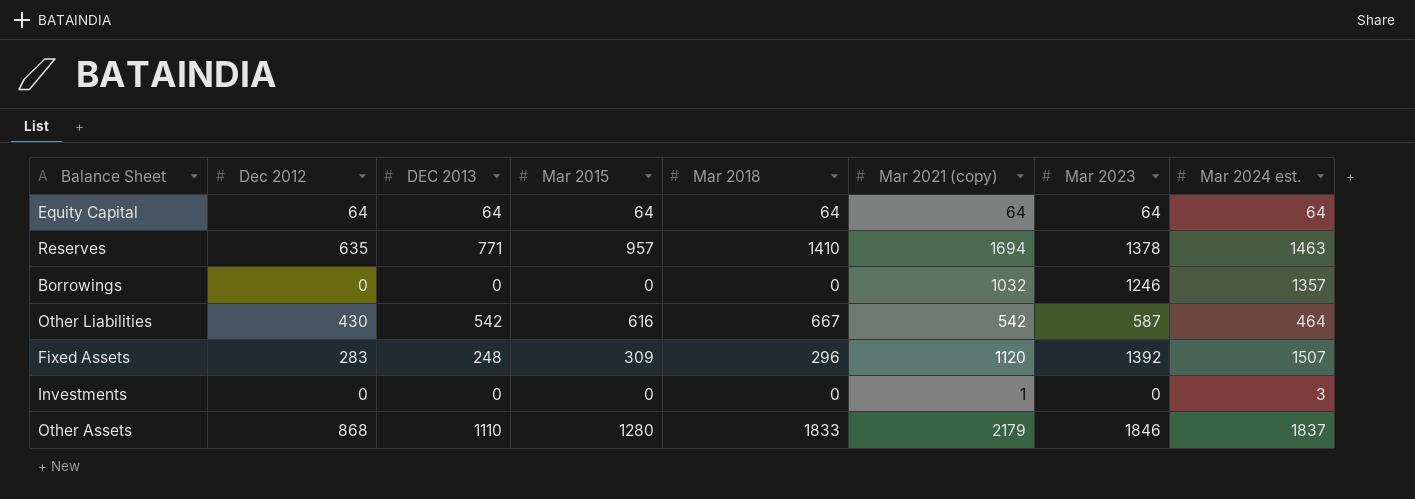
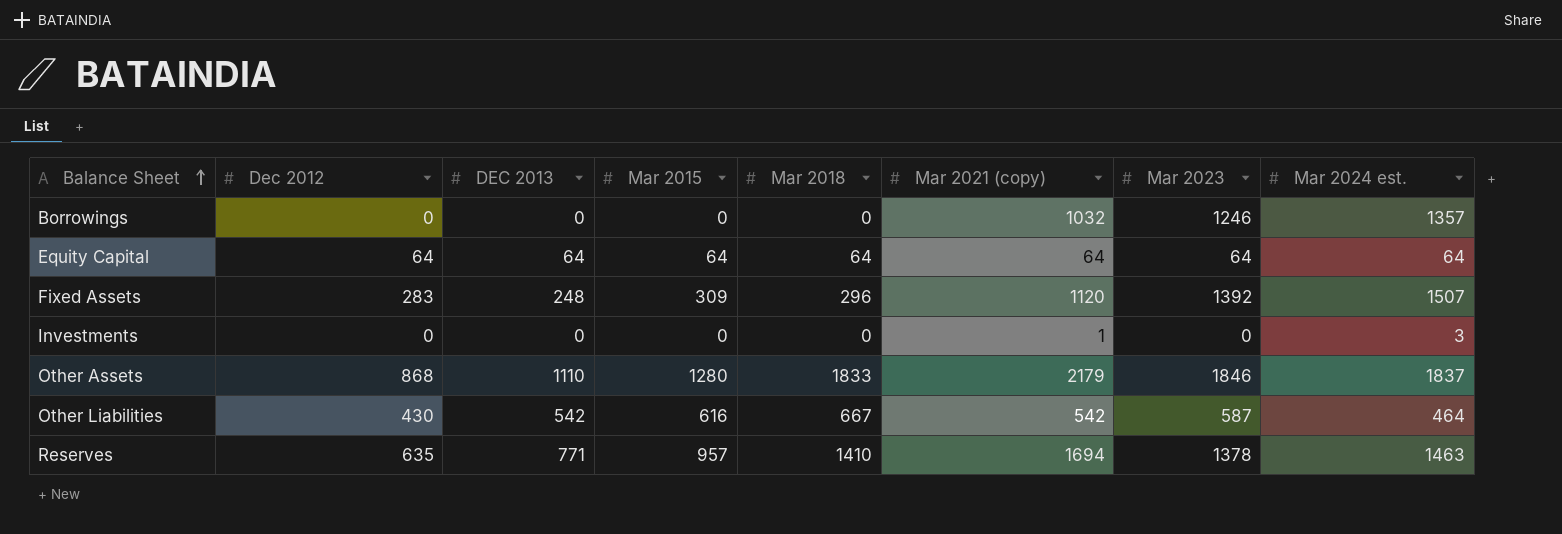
row order: none -> Balance Sheet ascending

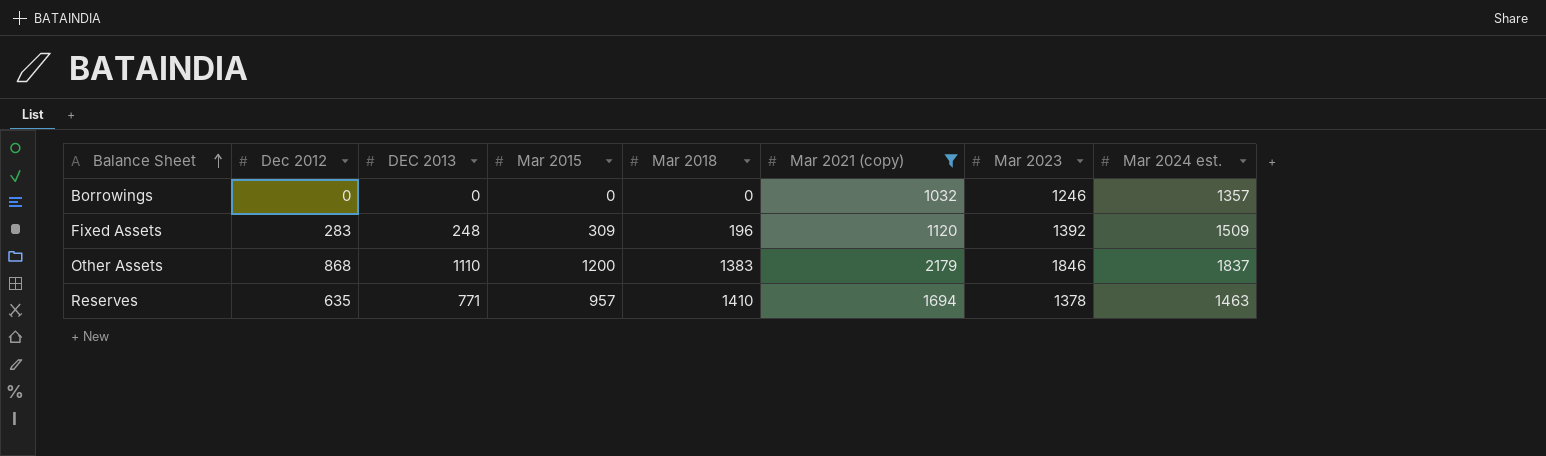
filter: none -> Mar 2021 (copy) >= 1032
Fixed Assets | Mar 2018: 296 -> 196
Fixed Assets | Mar 2024 est.: 1507 -> 1509
Other Assets | Mar 2015: 1280 -> 1200
Other Assets | Mar 2018: 1833 -> 1383

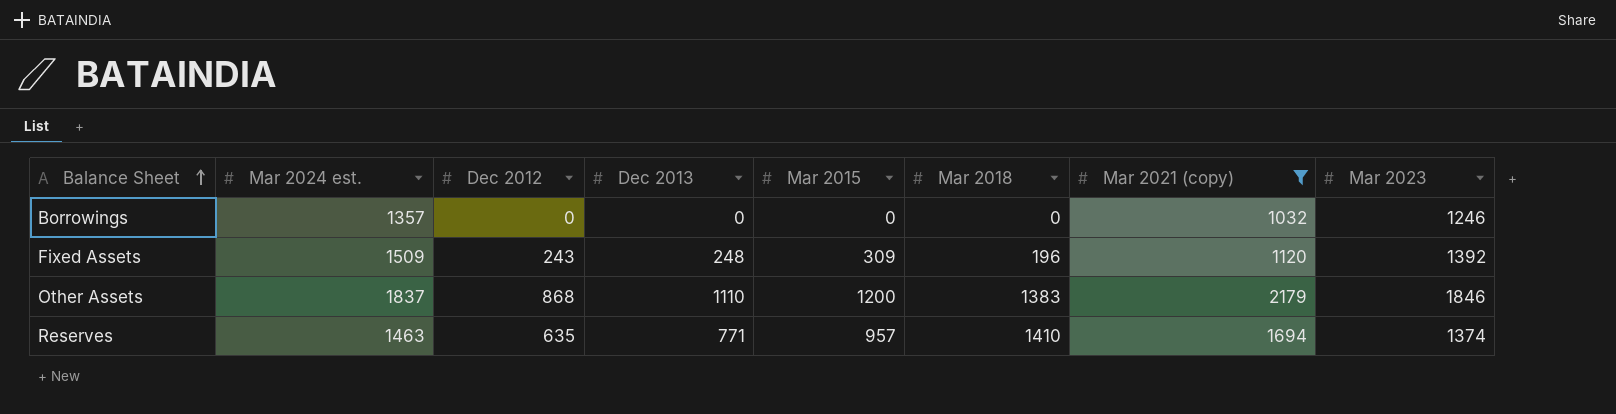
column Mar 2024 est. | position: 8 -> 2
column name: DEC 2013 -> Dec 2013
Fixed Assets | Dec 2012: 283 -> 243
Reserves | Mar 2023: 1378 -> 1374

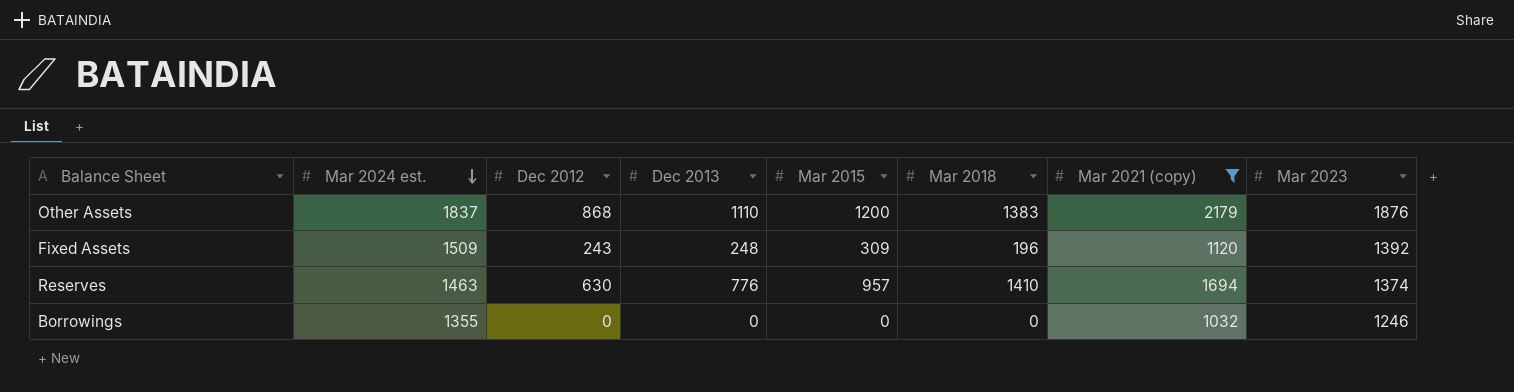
row order: Balance Sheet ascending -> Mar 2024 est. descending
Other Assets | Mar 2023: 1846 -> 1876
Reserves | Dec 2012: 635 -> 630
Reserves | Dec 2013: 771 -> 776
Borrowings | Mar 2024 est.: 1357 -> 1355

